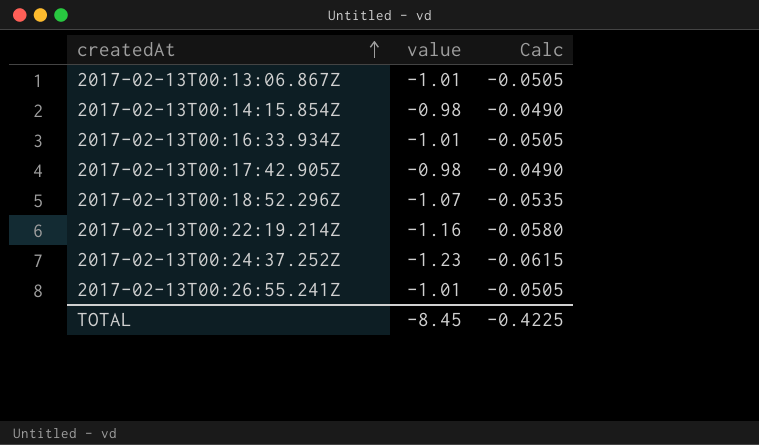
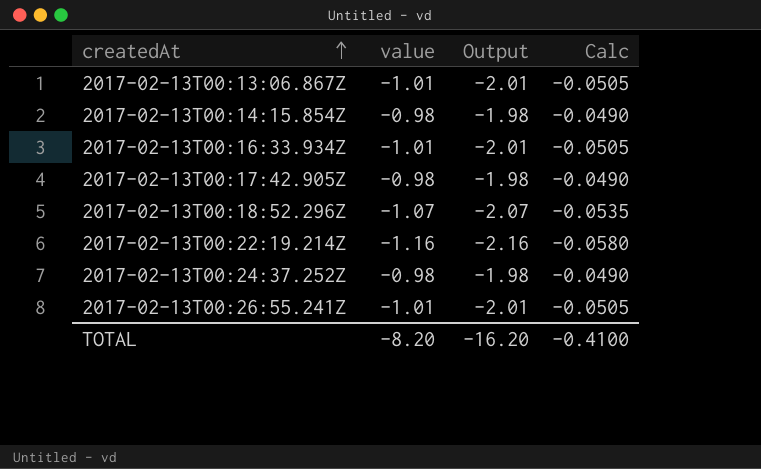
column Output | formula: none -> [value] - 1
2017-02-13T00:24:37.252Z | value: -1.23 -> -0.98
2017-02-13T00:24:37.252Z | Calc: -0.0615 -> -0.0490
TOTAL | value: -8.45 -> -8.20
TOTAL | Calc: -0.4225 -> -0.4100

